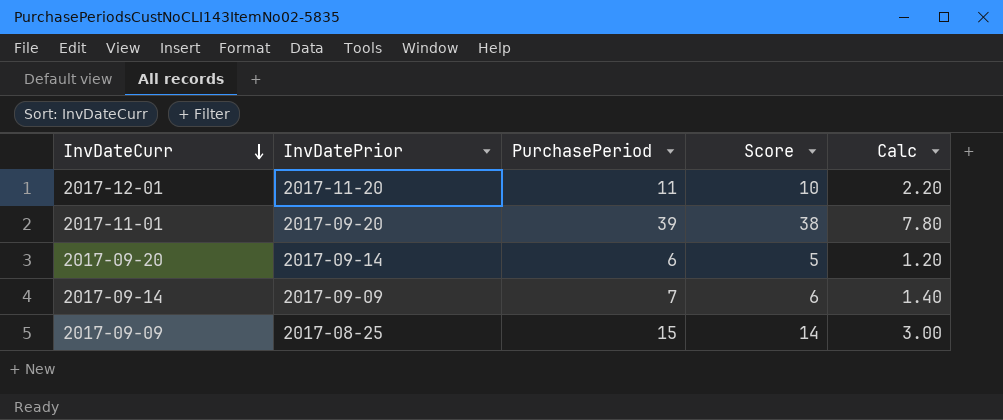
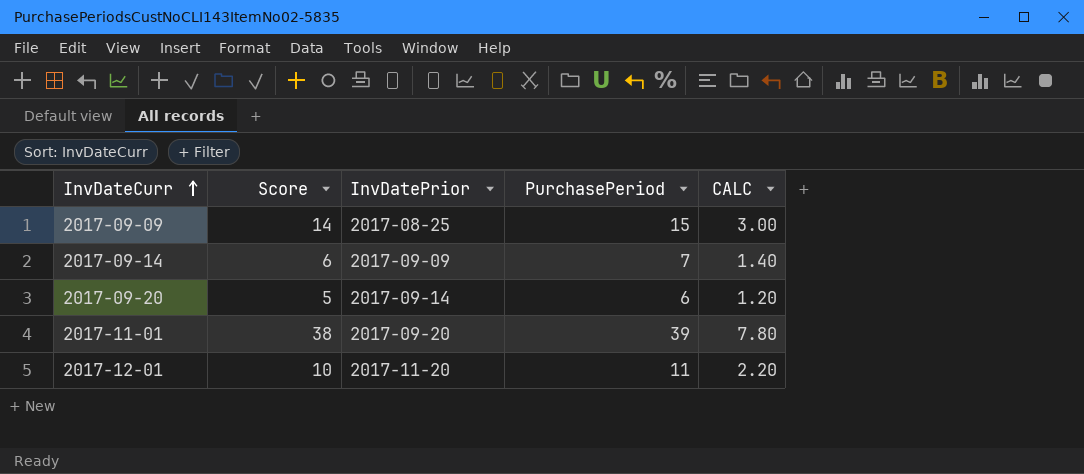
row order: InvDateCurr descending -> InvDateCurr ascending
column Score | position: 4 -> 2
column name: Calc -> CALC

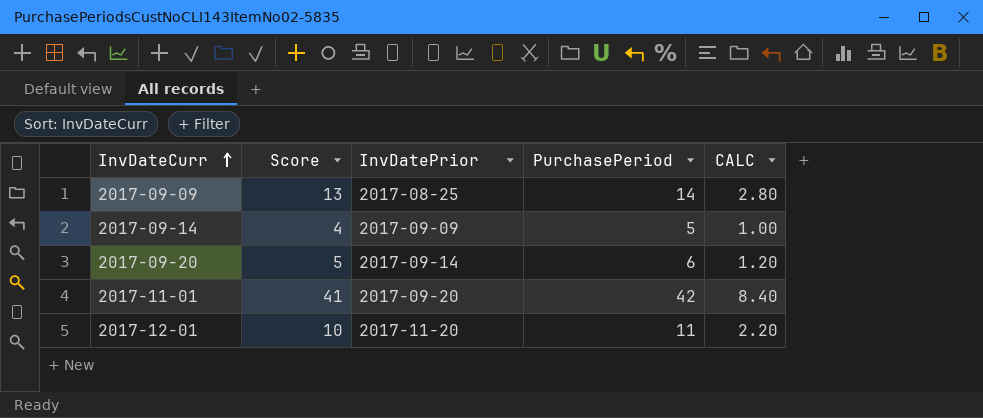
2017-09-09 | Score: 14 -> 13
2017-09-09 | PurchasePeriod: 15 -> 14
2017-09-09 | CALC: 3.00 -> 2.80
2017-09-14 | Score: 6 -> 4
2017-09-14 | PurchasePeriod: 7 -> 5
2017-09-14 | CALC: 1.40 -> 1.00
2017-11-01 | Score: 38 -> 41
2017-11-01 | PurchasePeriod: 39 -> 42
2017-11-01 | CALC: 7.80 -> 8.40

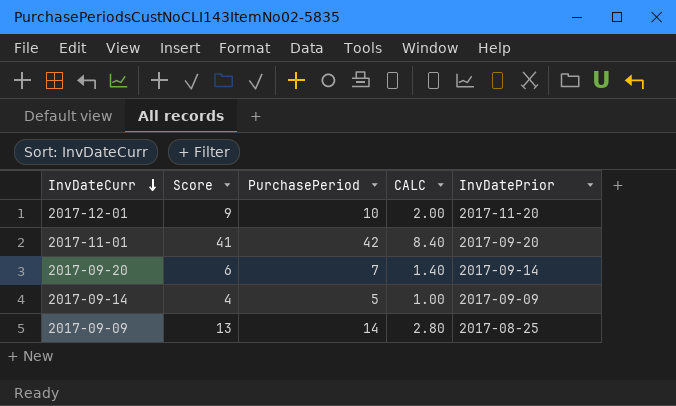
row order: InvDateCurr ascending -> InvDateCurr descending
column InvDatePrior | position: 3 -> 5
2017-12-01 | Score: 10 -> 9
2017-12-01 | PurchasePeriod: 11 -> 10
2017-12-01 | CALC: 2.20 -> 2.00
2017-09-20 | Score: 5 -> 6
2017-09-20 | PurchasePeriod: 6 -> 7
2017-09-20 | CALC: 1.20 -> 1.40

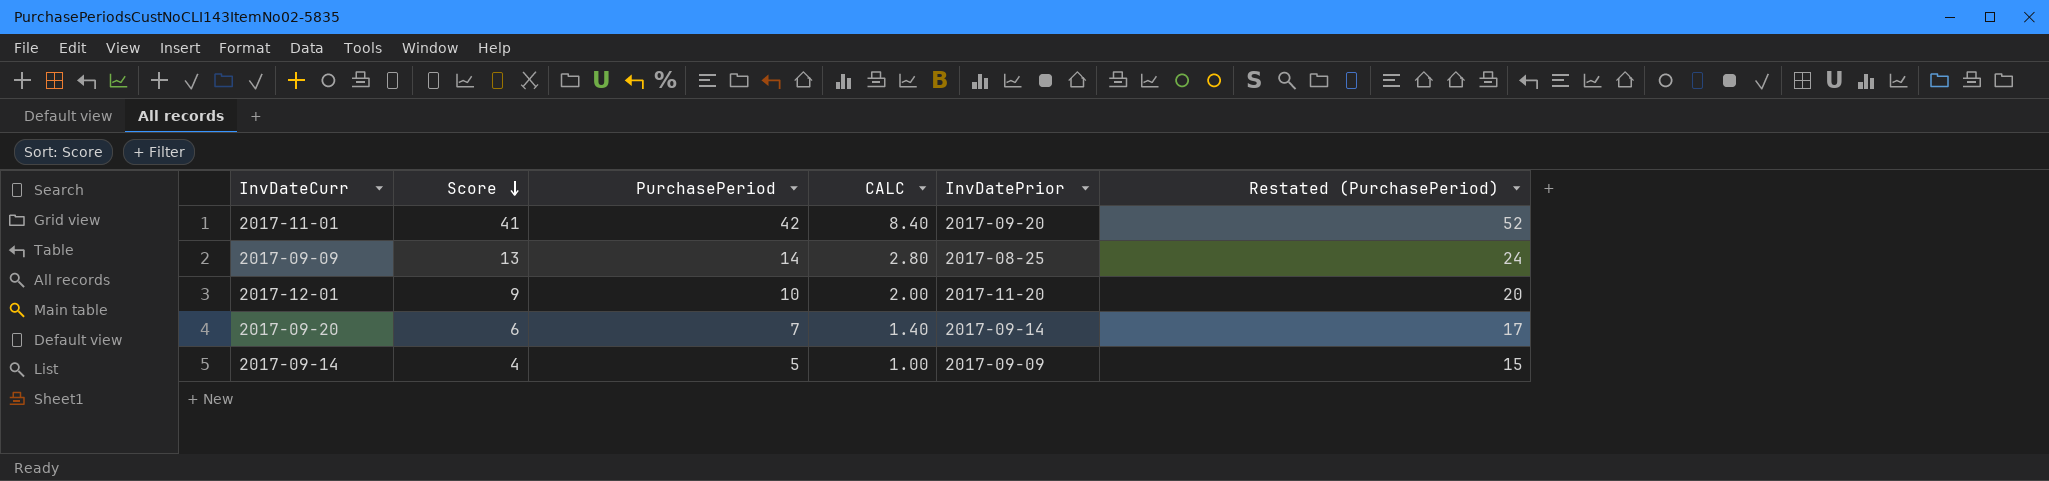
row order: InvDateCurr descending -> Score descending
column Restated (PurchasePeriod) | formula: none -> [PurchasePeriod] + 10

